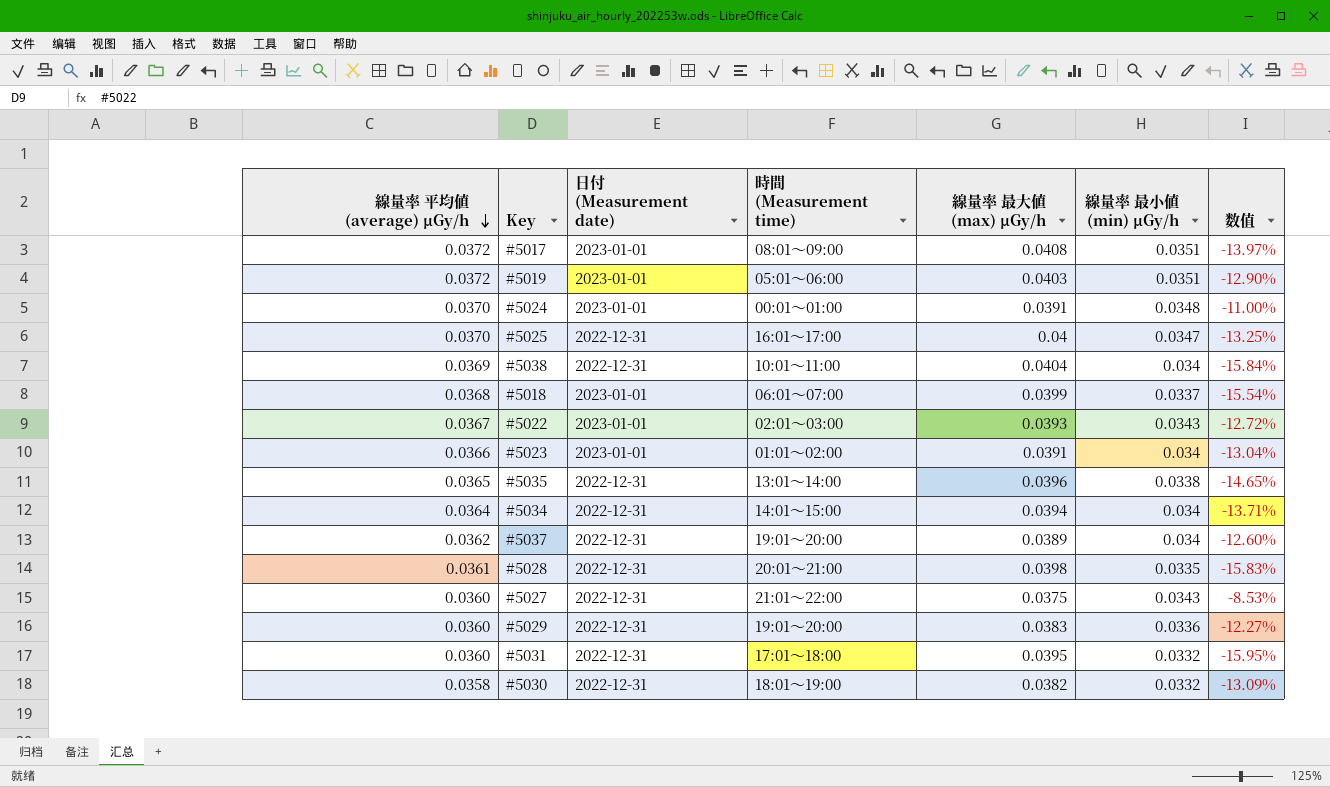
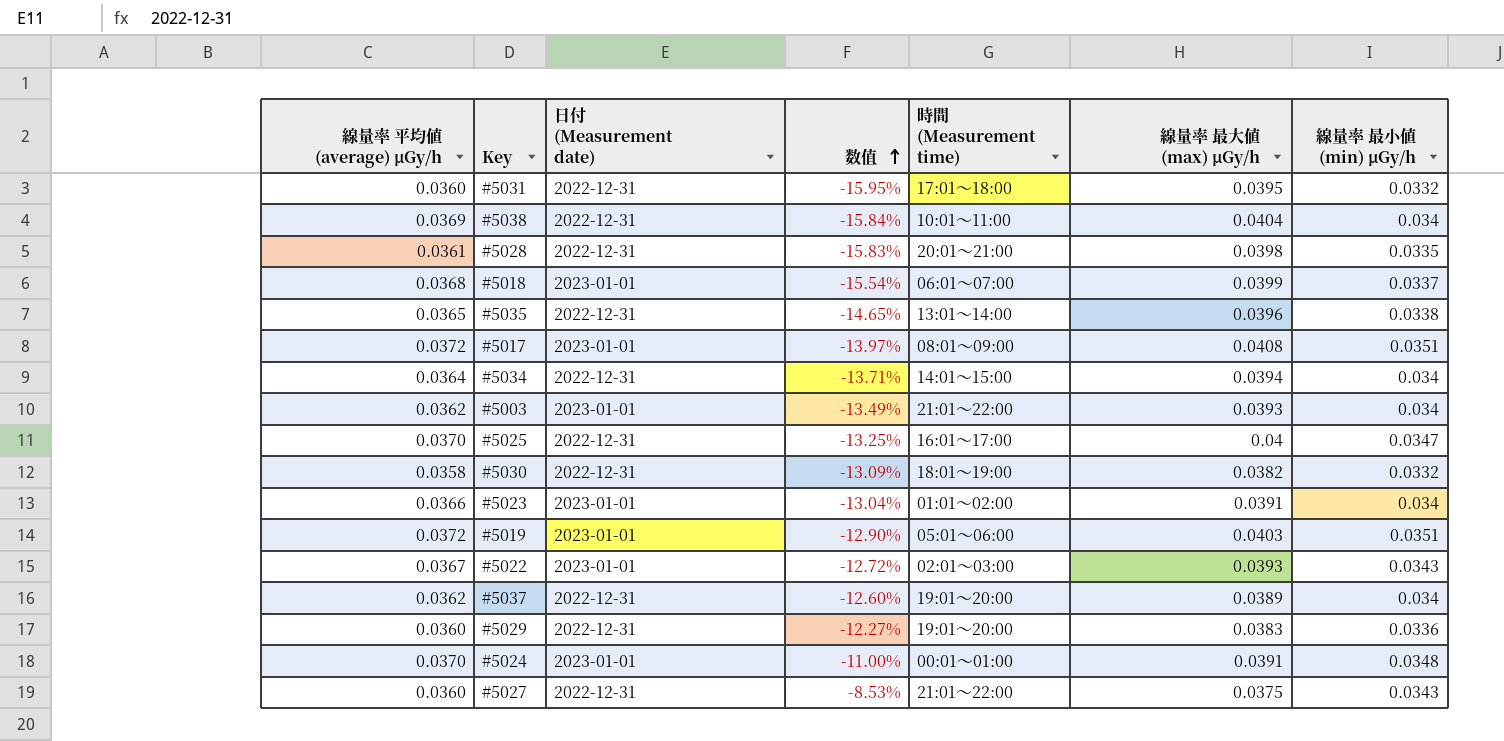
row order: 線量率 平均値 (average) μGy/h descending -> 数值 ascending
column 数值 | position: 7 -> 4
row #5003: none -> 0.0362 | 2023-01-01 | -13.49% | 21:01～22:00 | 0.0393 | 0.034

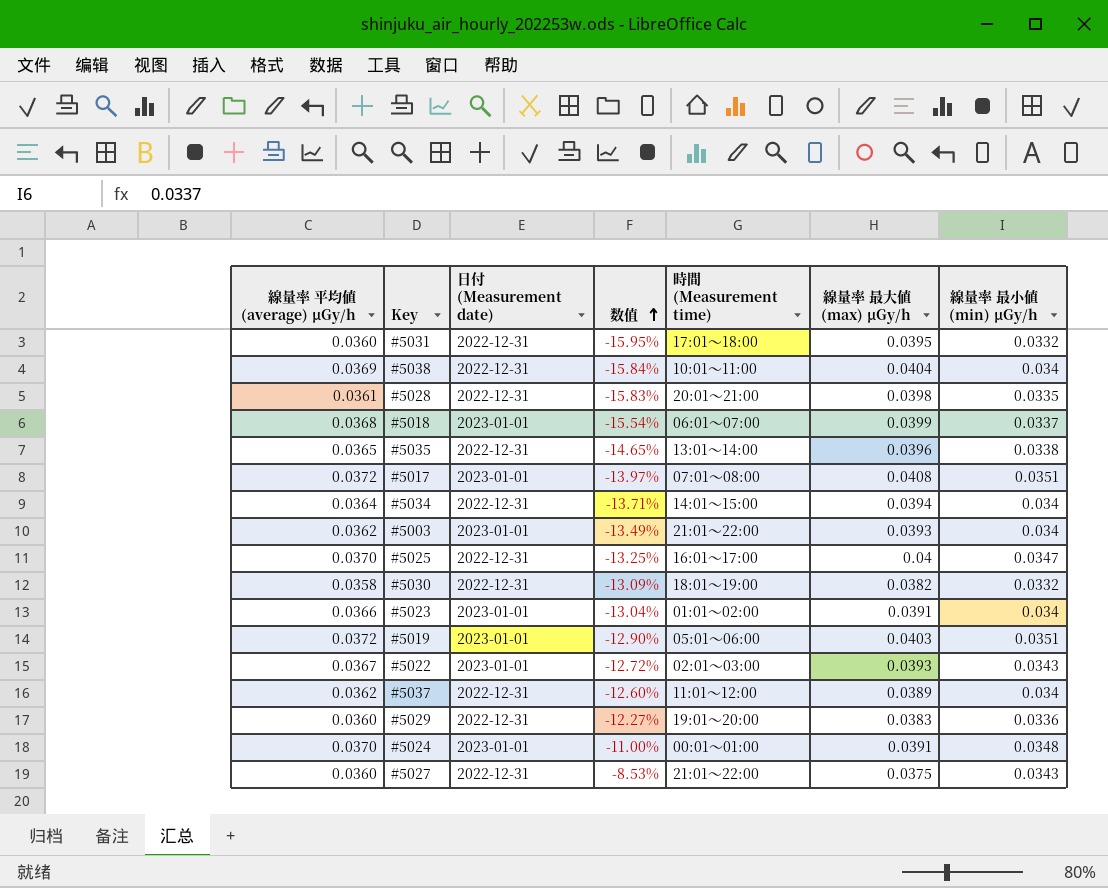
#5017 | 時間 (Measurement time): 08:01～09:00 -> 07:01～08:00
#5037 | 時間 (Measurement time): 19:01～20:00 -> 11:01～12:00

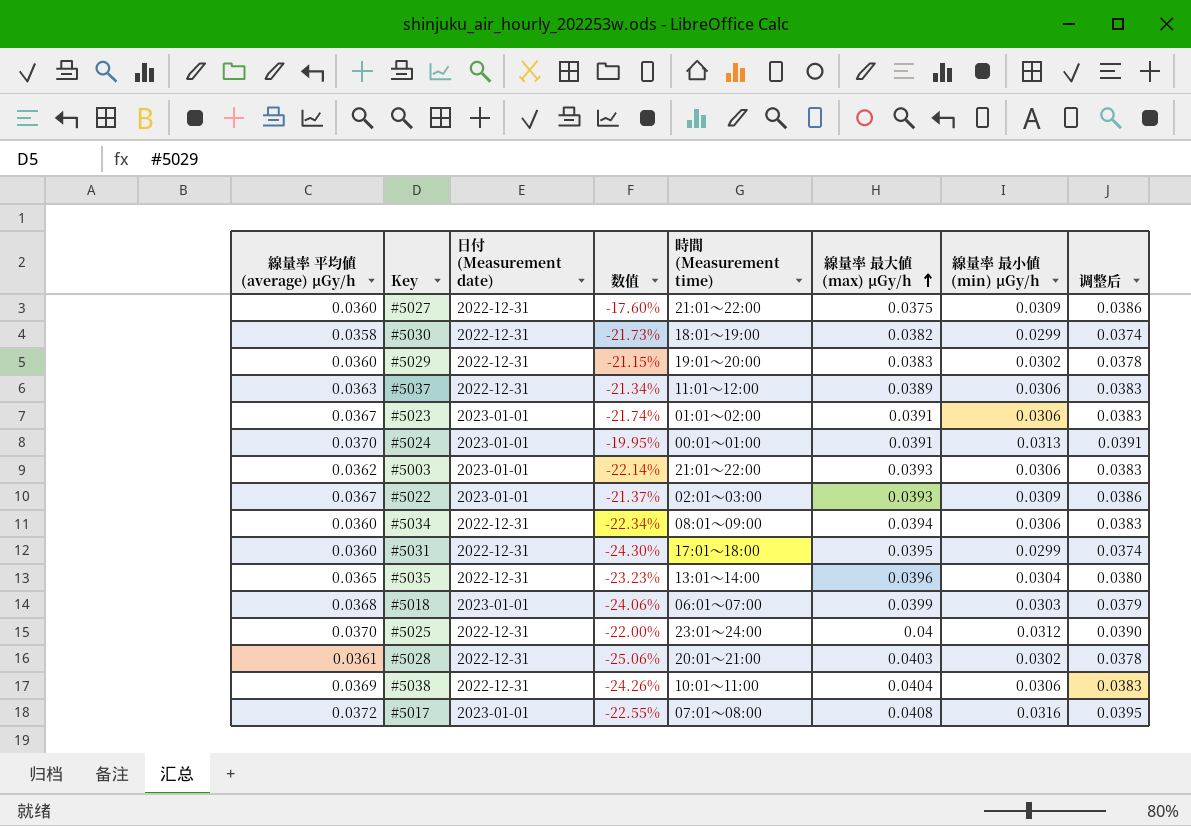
row order: 数值 ascending -> 線量率 最大値 (max) μGy/h ascending
column 调整后 | formula: none -> [線量率 最小値 (min) μGy/h] * 1.25
row #5019: 0.0372 | 2023-01-01 | -12.90% | 05:01～06:00 | 0.0403 | 0.0351 -> none
#5027 | 数值: -8.53% -> -17.60%
#5027 | 線量率 最小値 (min) μGy/h: 0.0343 -> 0.0309
#5030 | 数值: -13.09% -> -21.73%
#5030 | 線量率 最小値 (min) μGy/h: 0.0332 -> 0.0299
#5029 | 数值: -12.27% -> -21.15%
#5029 | 線量率 最小値 (min) μGy/h: 0.0336 -> 0.0302
#5037 | 線量率 平均値 (average) μGy/h: 0.0362 -> 0.0363
#5037 | 数值: -12.60% -> -21.34%
#5037 | 線量率 最小値 (min) μGy/h: 0.034 -> 0.0306
#5023 | 線量率 平均値 (average) μGy/h: 0.0366 -> 0.0367
#5023 | 数值: -13.04% -> -21.74%
#5023 | 線量率 最小値 (min) μGy/h: 0.034 -> 0.0306
#5024 | 数值: -11.00% -> -19.95%
#5024 | 線量率 最小値 (min) μGy/h: 0.0348 -> 0.0313
#5003 | 数值: -13.49% -> -22.14%
#5003 | 線量率 最小値 (min) μGy/h: 0.034 -> 0.0306
#5022 | 数值: -12.72% -> -21.37%
#5022 | 線量率 最小値 (min) μGy/h: 0.0343 -> 0.0309
#5034 | 線量率 平均値 (average) μGy/h: 0.0364 -> 0.0360
#5034 | 数值: -13.71% -> -22.34%
#5034 | 時間 (Measurement time): 14:01～15:00 -> 08:01～09:00
#5034 | 線量率 最小値 (min) μGy/h: 0.034 -> 0.0306
#5031 | 数值: -15.95% -> -24.30%
#5031 | 線量率 最小値 (min) μGy/h: 0.0332 -> 0.0299
#5035 | 数值: -14.65% -> -23.23%
#5035 | 線量率 最小値 (min) μGy/h: 0.0338 -> 0.0304
#5018 | 数值: -15.54% -> -24.06%
#5018 | 線量率 最小値 (min) μGy/h: 0.0337 -> 0.0303
#5025 | 数值: -13.25% -> -22.00%
#5025 | 時間 (Measurement time): 16:01～17:00 -> 23:01～24:00
#5025 | 線量率 最小値 (min) μGy/h: 0.0347 -> 0.0312
#5028 | 数值: -15.83% -> -25.06%
#5028 | 線量率 最大値 (max) μGy/h: 0.0398 -> 0.0403
#5028 | 線量率 最小値 (min) μGy/h: 0.0335 -> 0.0302
#5038 | 数值: -15.84% -> -24.26%
#5038 | 線量率 最小値 (min) μGy/h: 0.034 -> 0.0306
#5017 | 数值: -13.97% -> -22.55%
#5017 | 線量率 最小値 (min) μGy/h: 0.0351 -> 0.0316

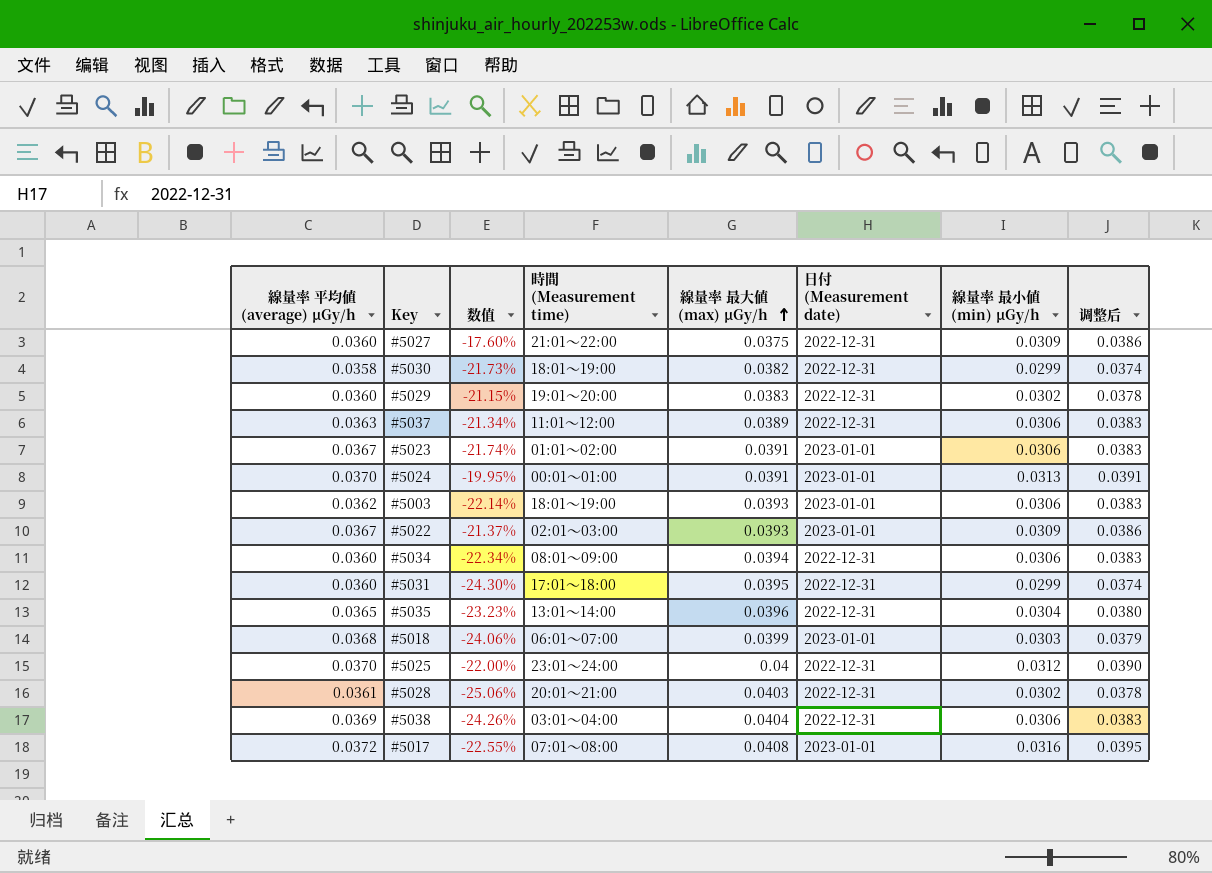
column 日付 (Measurement date) | position: 3 -> 6
#5003 | 時間 (Measurement time): 21:01～22:00 -> 18:01～19:00
#5038 | 時間 (Measurement time): 10:01～11:00 -> 03:01～04:00

